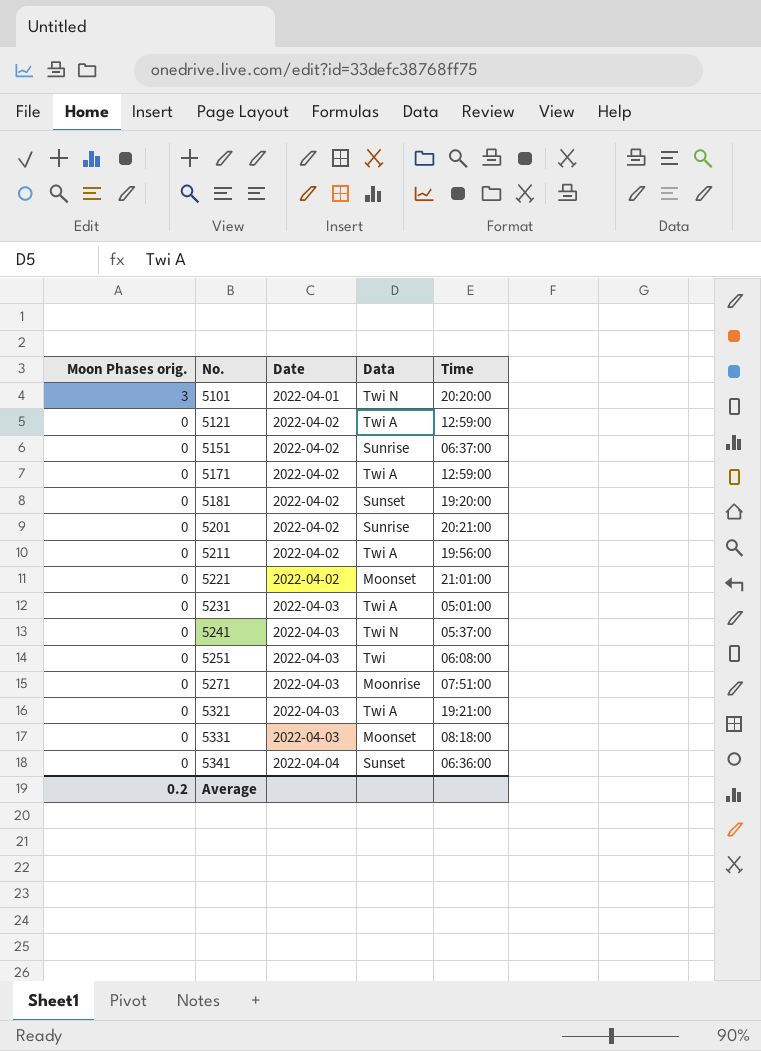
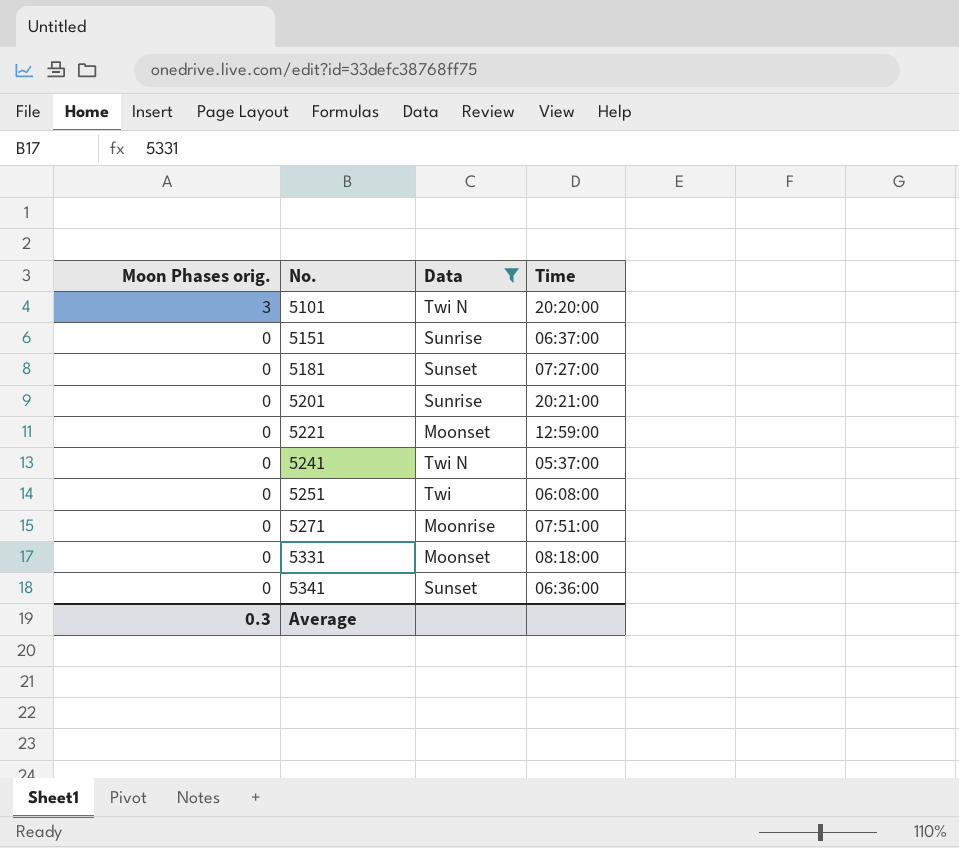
filter: none -> Data != Twi A
column Date | position: 3 -> none
5181 | Time: 19:20:00 -> 07:27:00
5221 | Time: 21:01:00 -> 12:59:00
Average | Moon Phases orig.: 0.2 -> 0.3

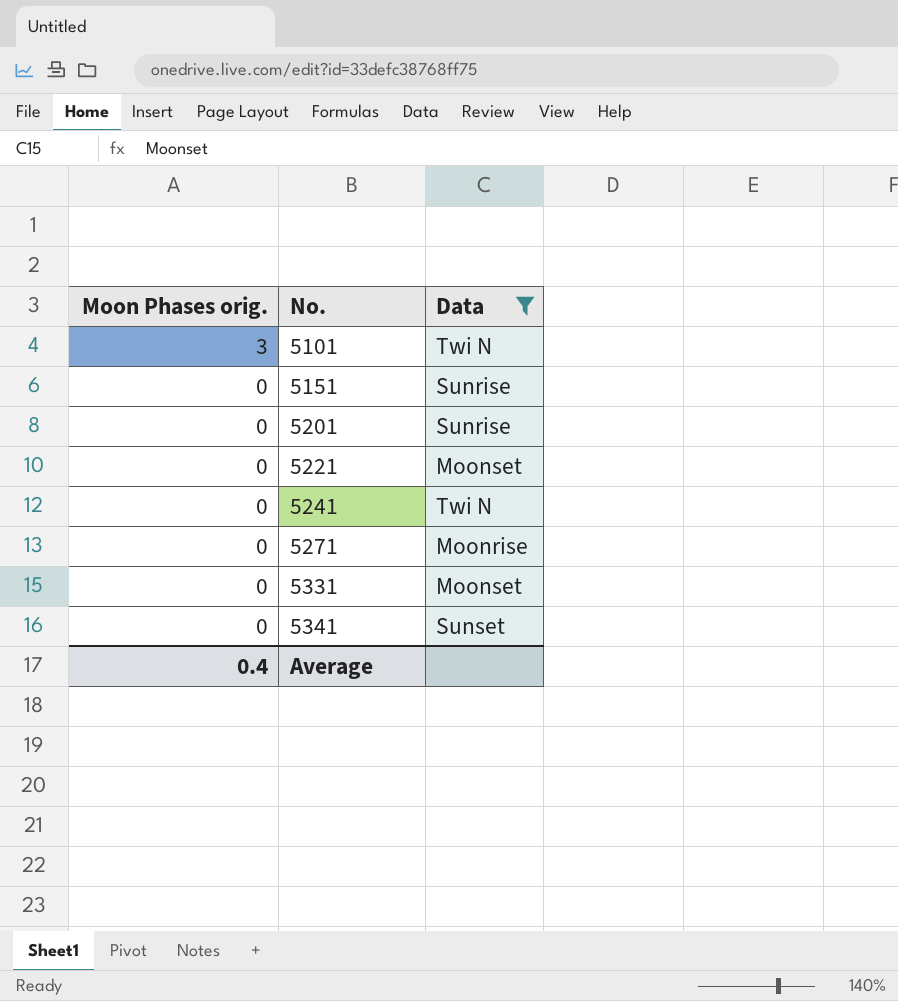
column Time | position: 4 -> none
row 5181: 0 | Sunset | 07:27:00 -> none
row 5251: 0 | Twi | 06:08:00 -> none
Average | Moon Phases orig.: 0.3 -> 0.4

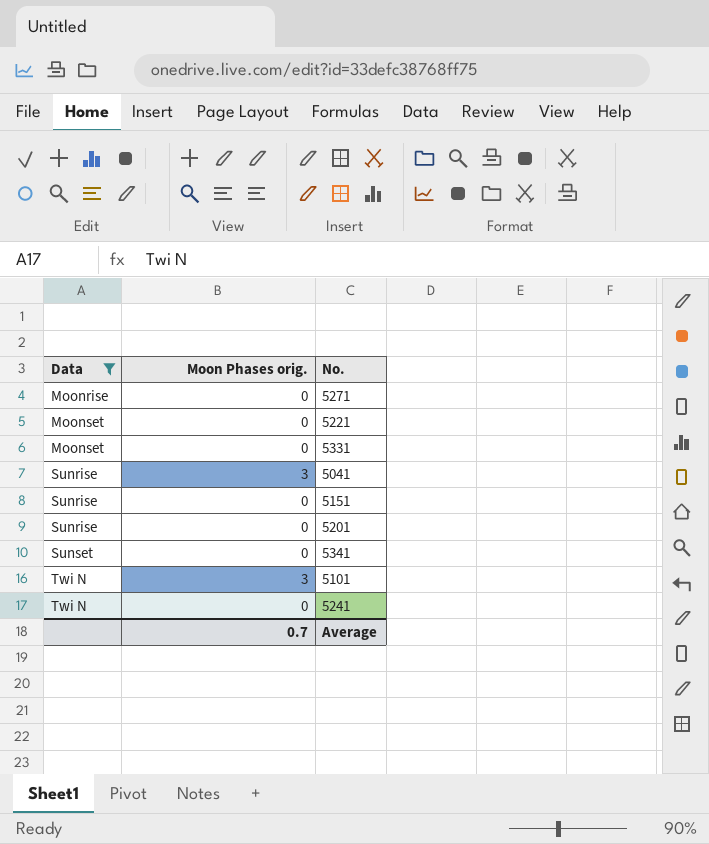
row order: Moon Phases orig. descending -> Data ascending
column Data | position: 3 -> 1
row 5041: none -> Sunrise | 3
Average | Moon Phases orig.: 0.4 -> 0.7

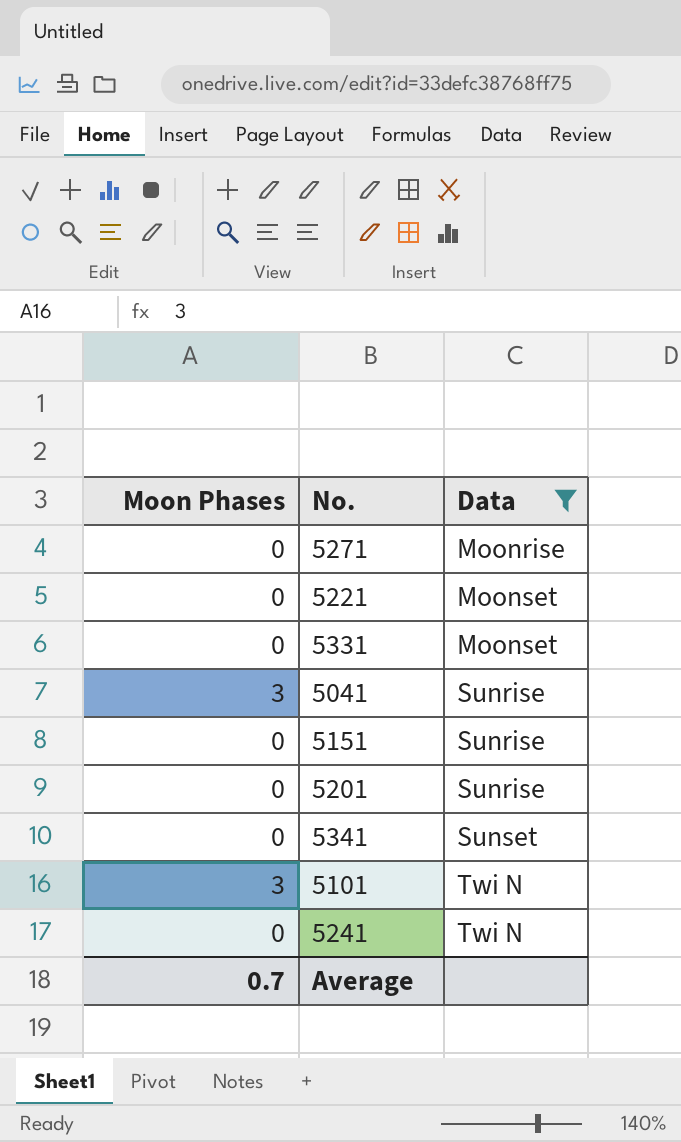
column name: Moon Phases orig. -> Moon Phases
column Data | position: 1 -> 3

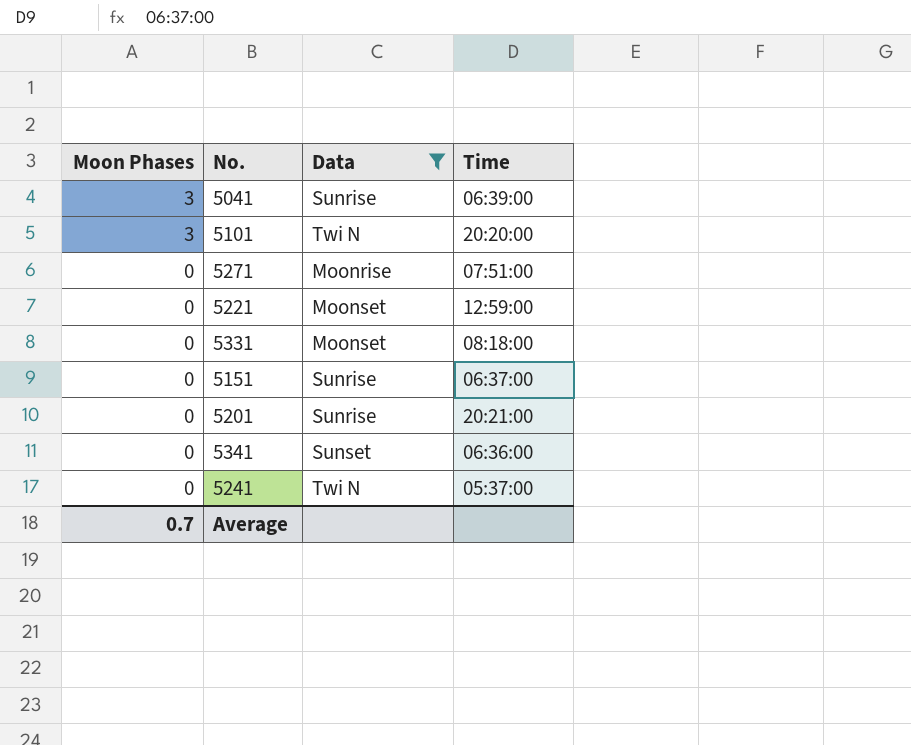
row order: Data ascending -> Moon Phases descending
column Time | position: none -> 4

